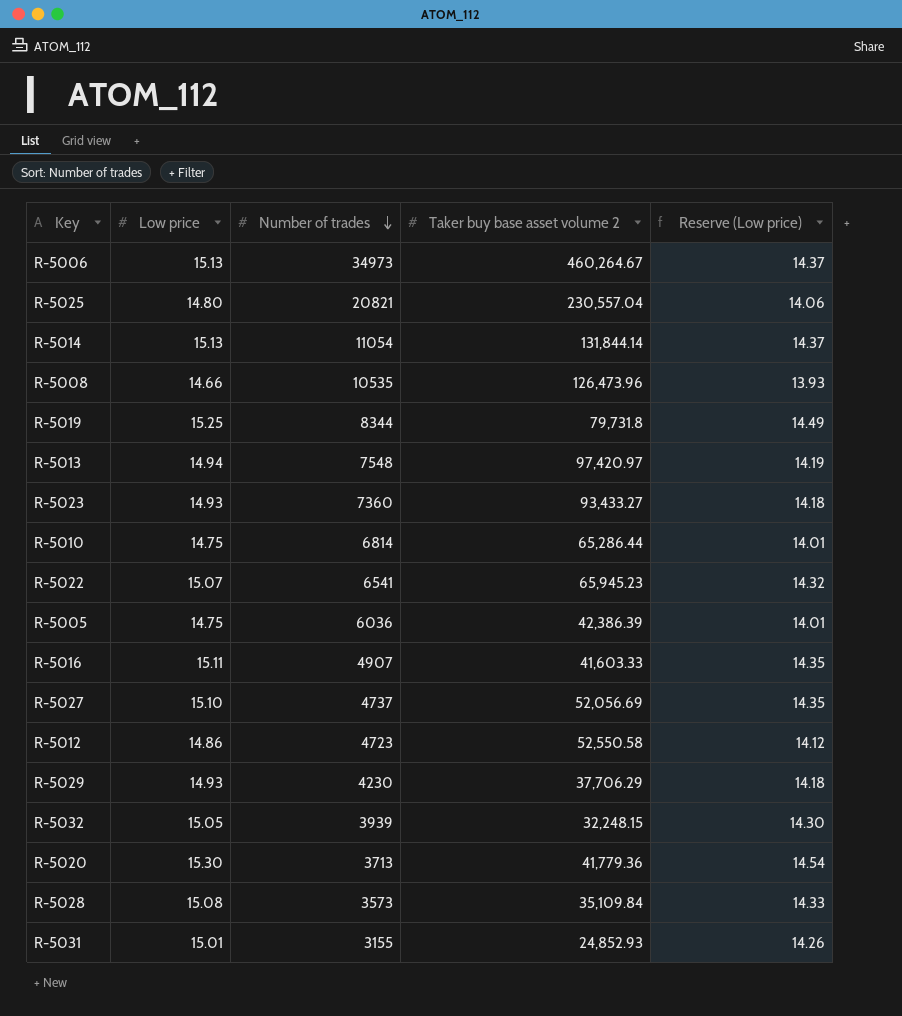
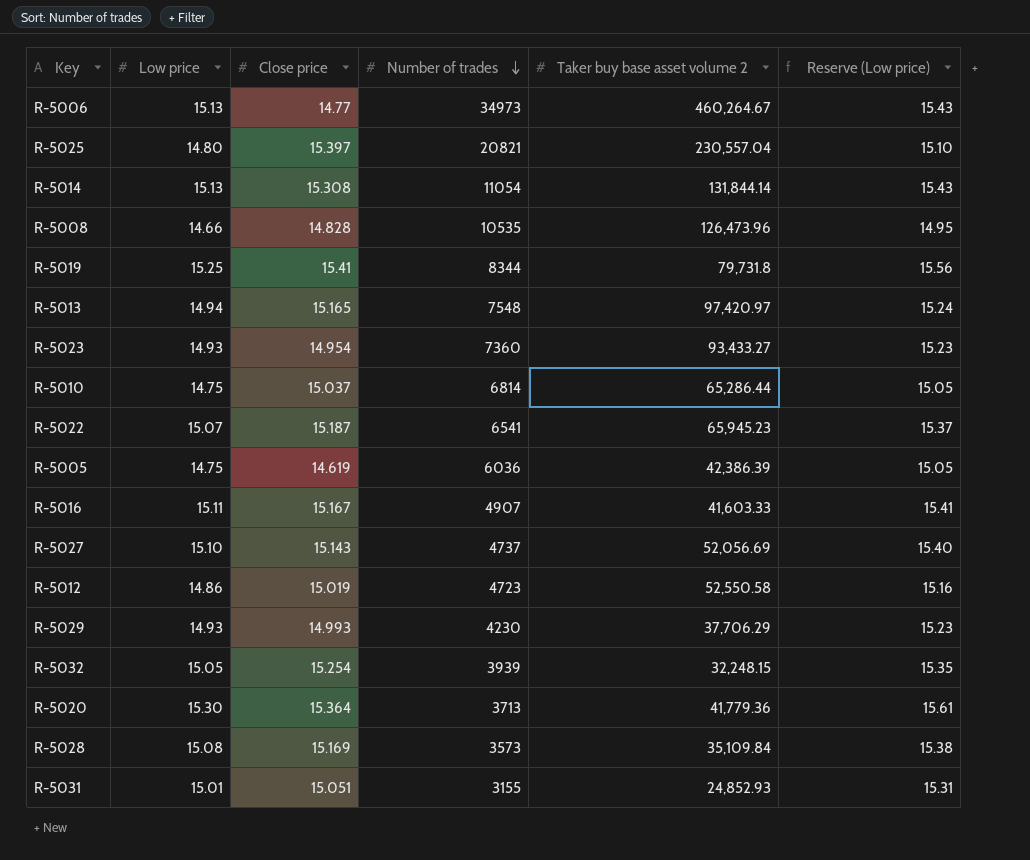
column Close price | position: none -> 3
column Reserve (Low price) | formula: [Low price] * 0.95 -> [Low price] * 1.02

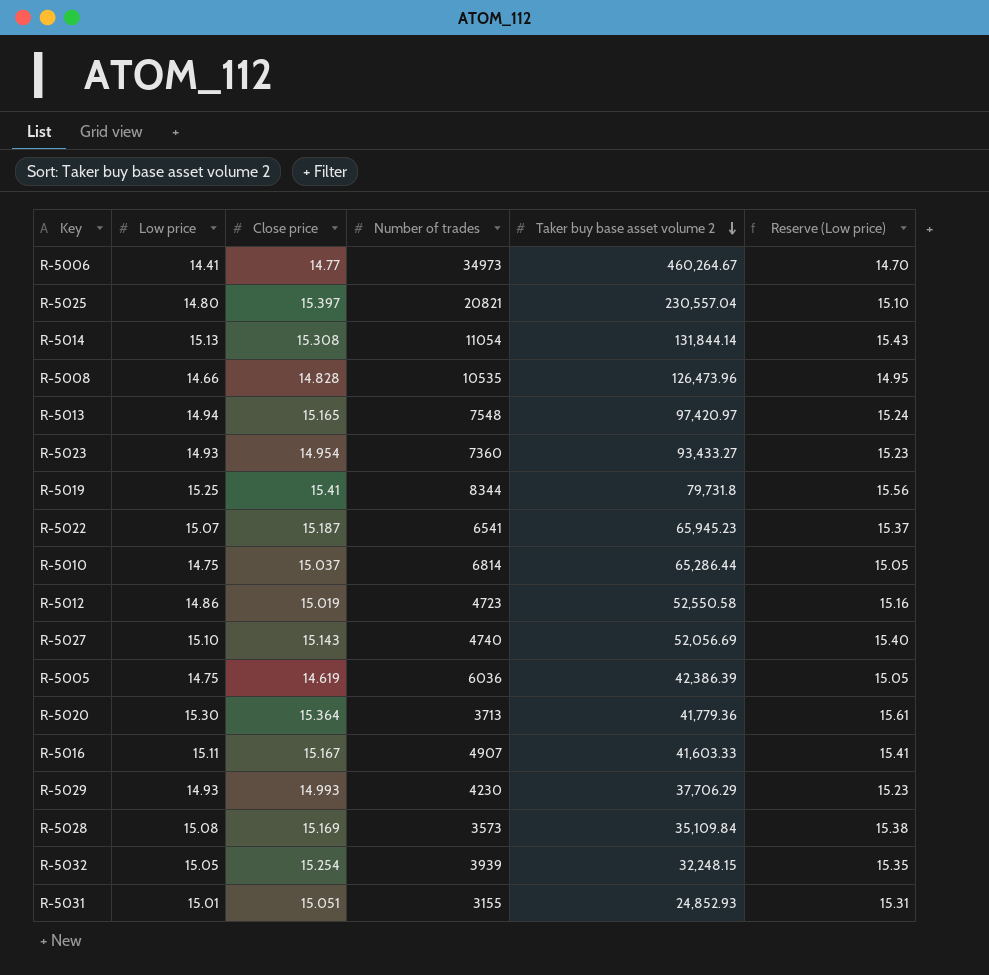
row order: Number of trades descending -> Taker buy base asset volume 2 descending
R-5006 | Low price: 15.13 -> 14.41
R-5006 | Reserve (Low price): 15.43 -> 14.70
R-5027 | Number of trades: 4737 -> 4740

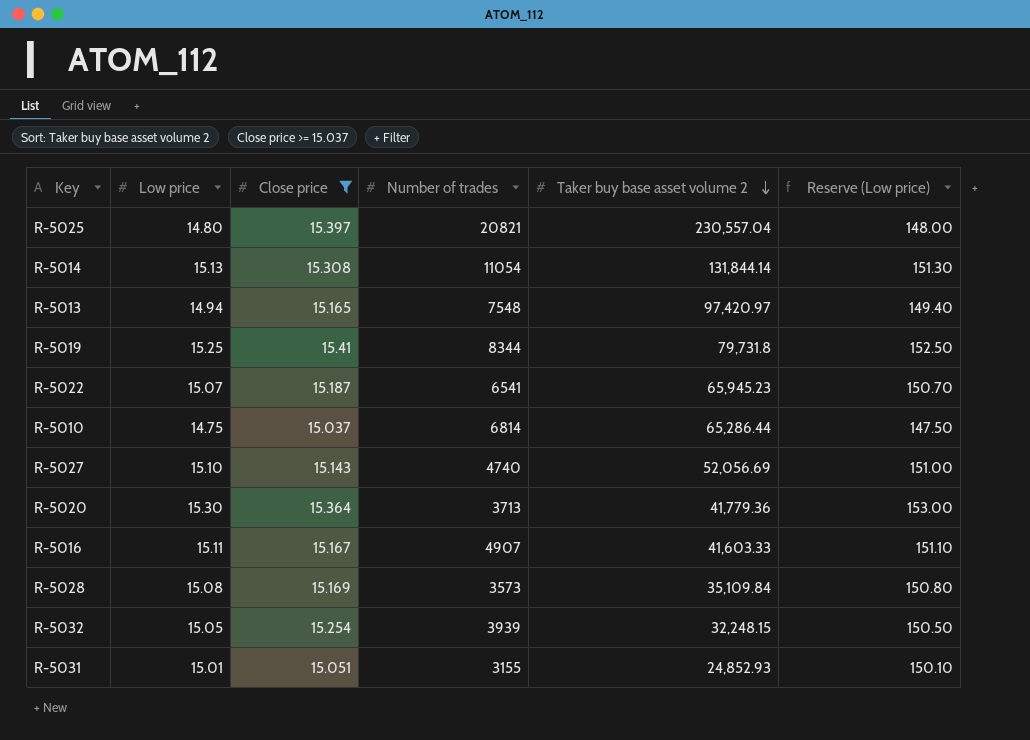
filter: none -> Close price >= 15.037
column Reserve (Low price) | formula: [Low price] * 1.02 -> [Low price] * 10

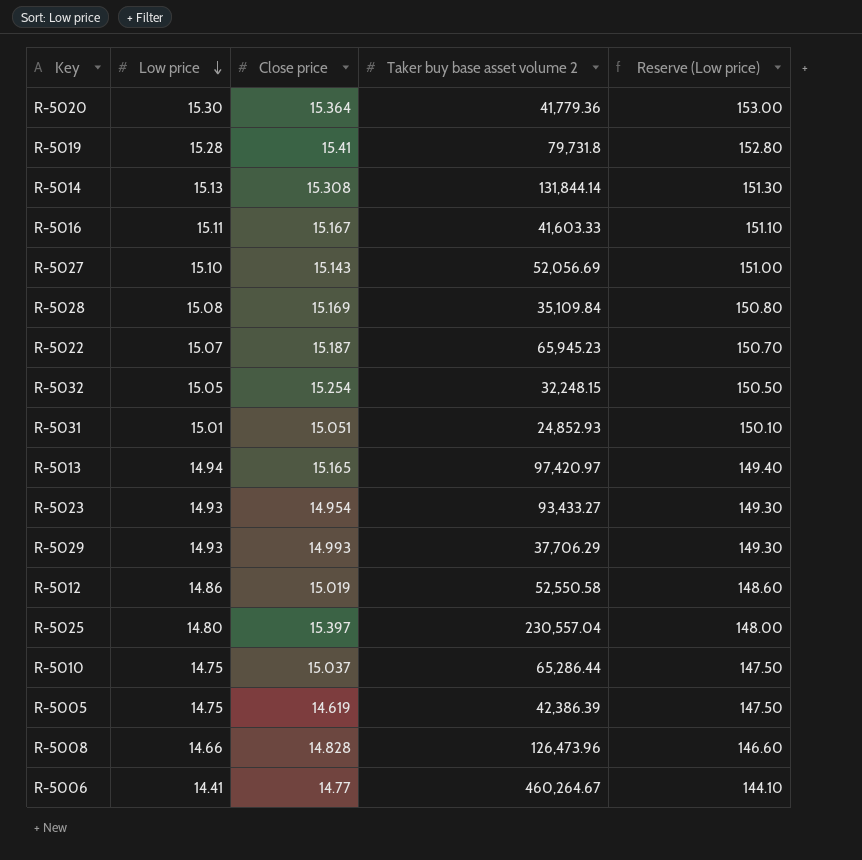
filter: Close price >= 15.037 -> none
row order: Taker buy base asset volume 2 descending -> Low price descending
column Number of trades | position: 4 -> none
R-5019 | Low price: 15.25 -> 15.28
R-5019 | Reserve (Low price): 152.50 -> 152.80

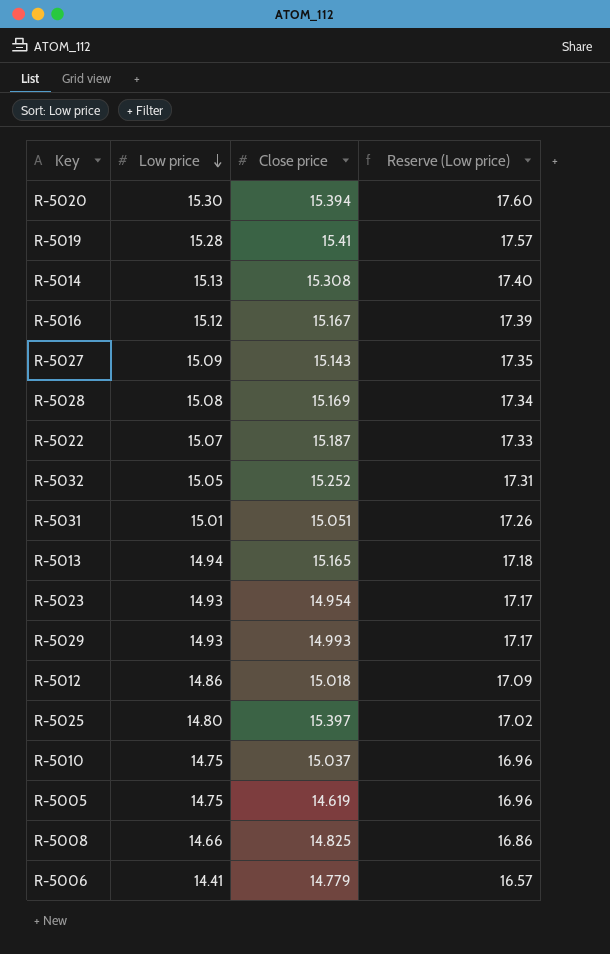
column Taker buy base asset volume 2 | position: 4 -> none
column Reserve (Low price) | formula: [Low price] * 10 -> [Low price] * 1.15
R-5020 | Close price: 15.364 -> 15.394
R-5016 | Low price: 15.11 -> 15.12
R-5027 | Low price: 15.10 -> 15.09
R-5032 | Close price: 15.254 -> 15.252
R-5012 | Close price: 15.019 -> 15.018
R-5008 | Close price: 14.828 -> 14.825
R-5006 | Close price: 14.77 -> 14.779

